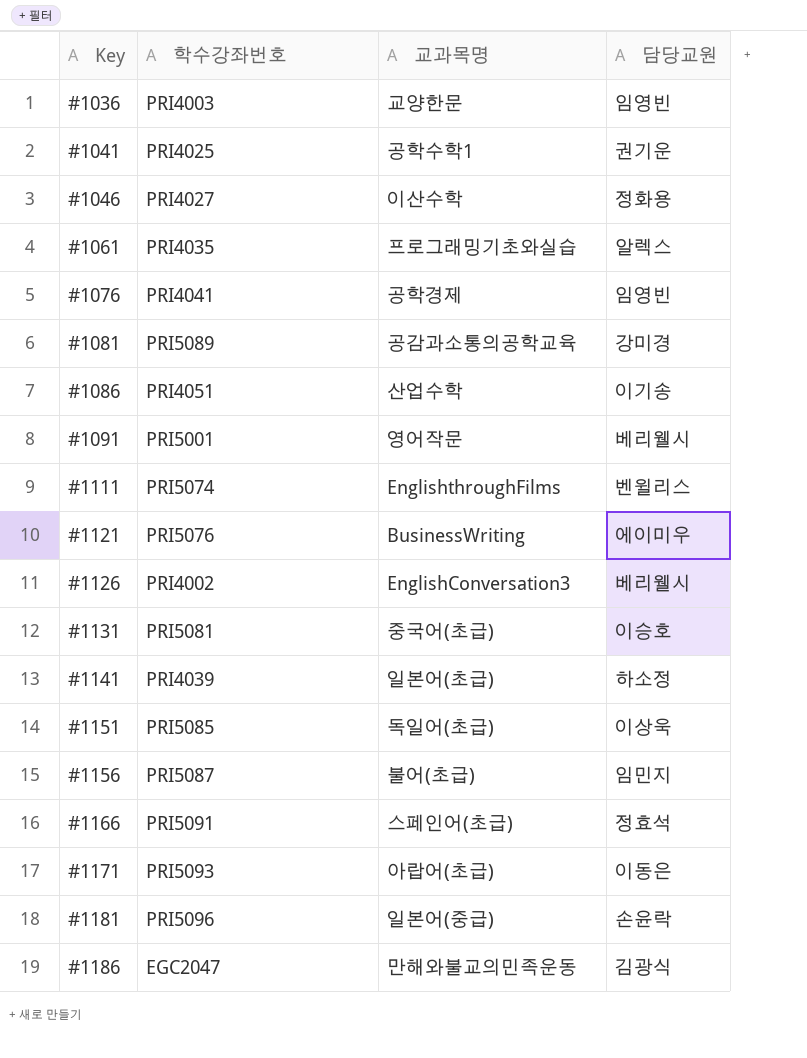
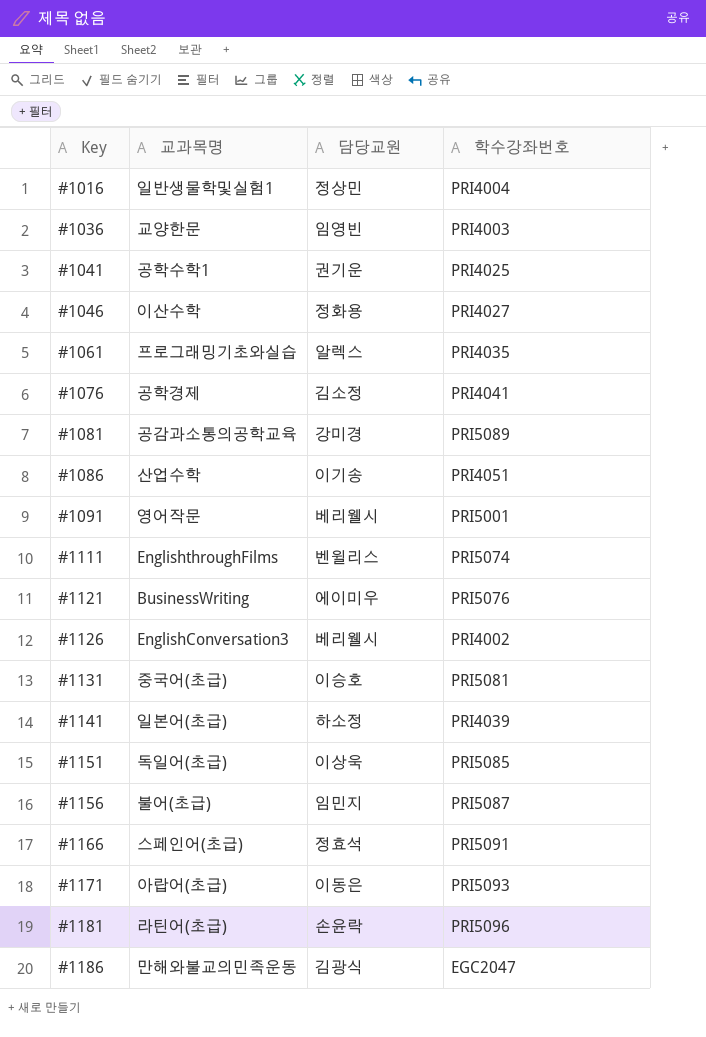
column 학수강좌번호 | position: 2 -> 4
row #1016: none -> 일반생물학및실험1 | 정상민 | PRI4004
#1076 | 담당교원: 임영빈 -> 김소정
#1181 | 교과목명: 일본어(중급) -> 라틴어(초급)

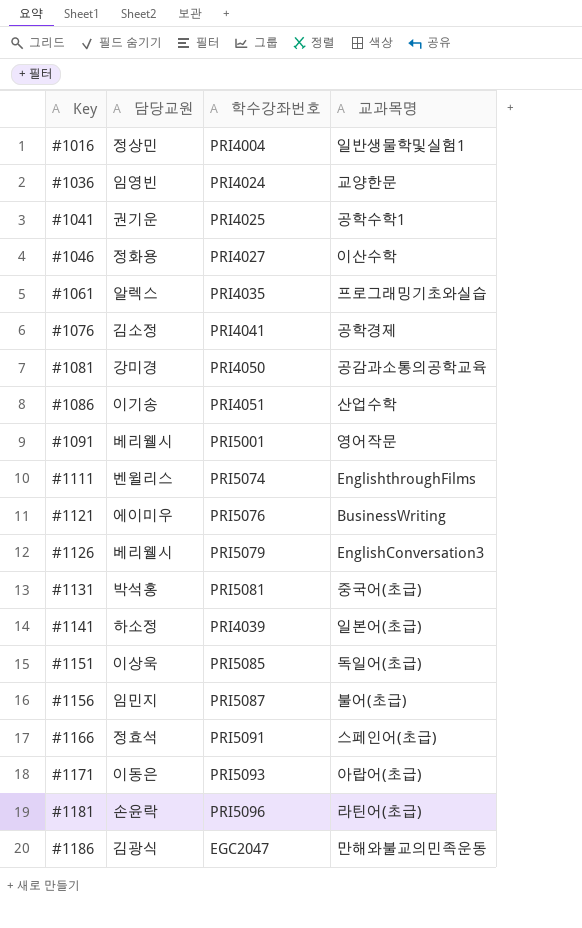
column 교과목명 | position: 2 -> 4
#1036 | 학수강좌번호: PRI4003 -> PRI4024
#1081 | 학수강좌번호: PRI5089 -> PRI4050
#1126 | 학수강좌번호: PRI4002 -> PRI5079
#1131 | 담당교원: 이승호 -> 박석홍

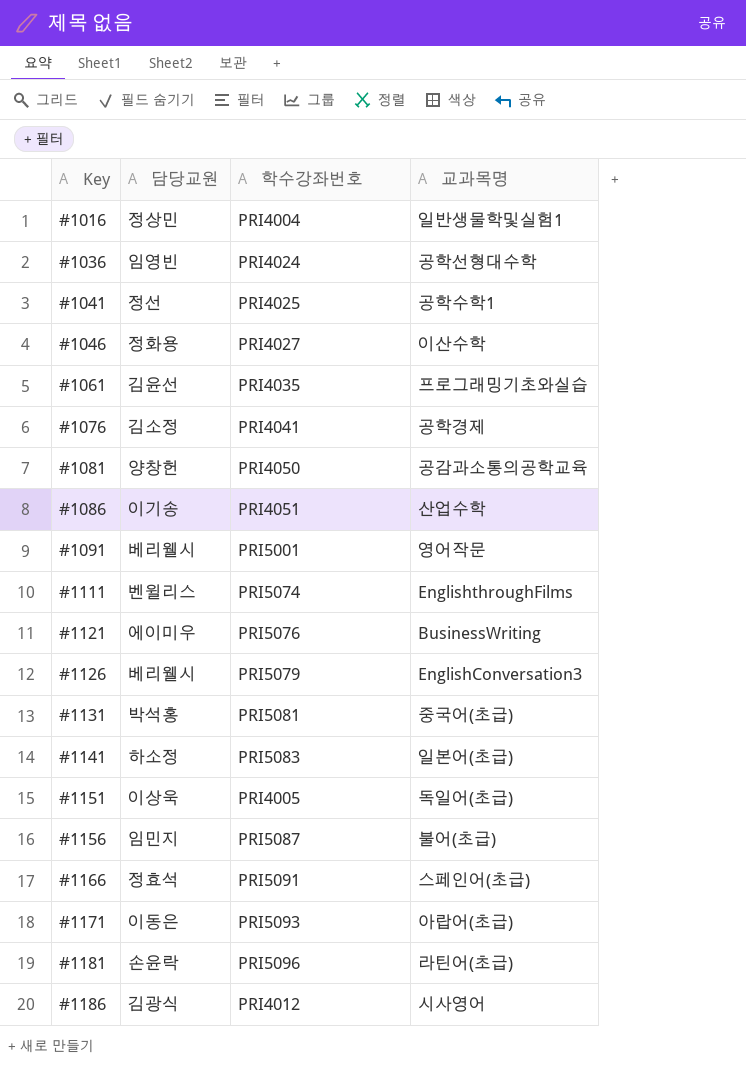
#1036 | 교과목명: 교양한문 -> 공학선형대수학
#1041 | 담당교원: 권기운 -> 정선
#1061 | 담당교원: 알렉스 -> 김윤선
#1081 | 담당교원: 강미경 -> 양창헌
#1141 | 학수강좌번호: PRI4039 -> PRI5083
#1151 | 학수강좌번호: PRI5085 -> PRI4005
#1186 | 학수강좌번호: EGC2047 -> PRI4012
#1186 | 교과목명: 만해와불교의민족운동 -> 시사영어

